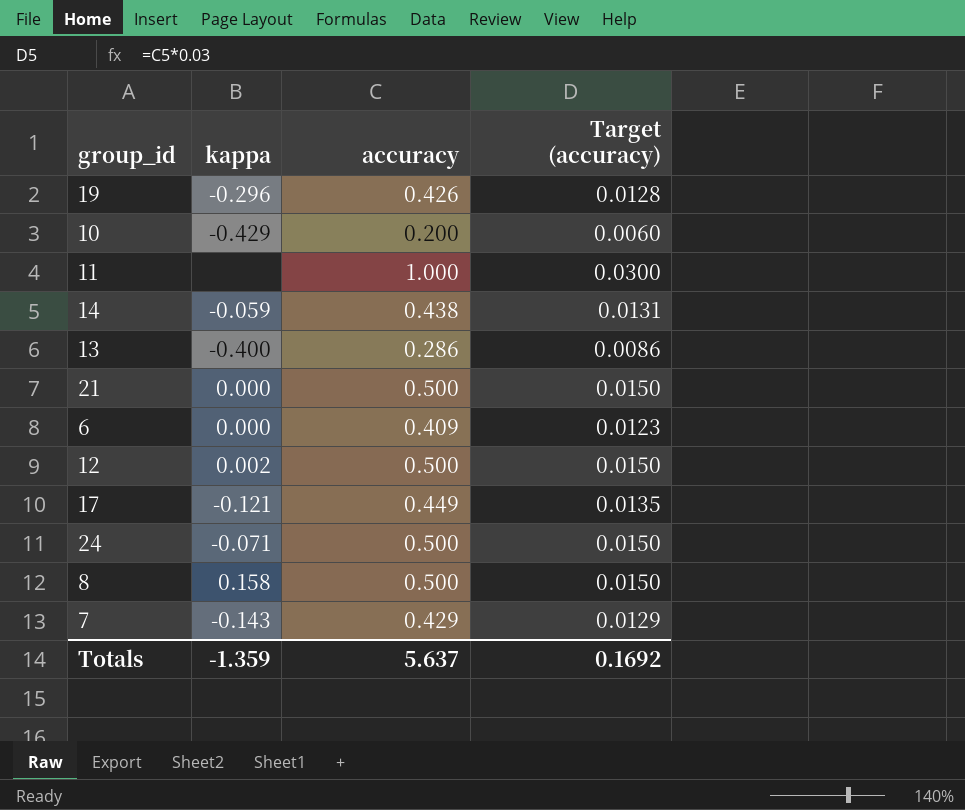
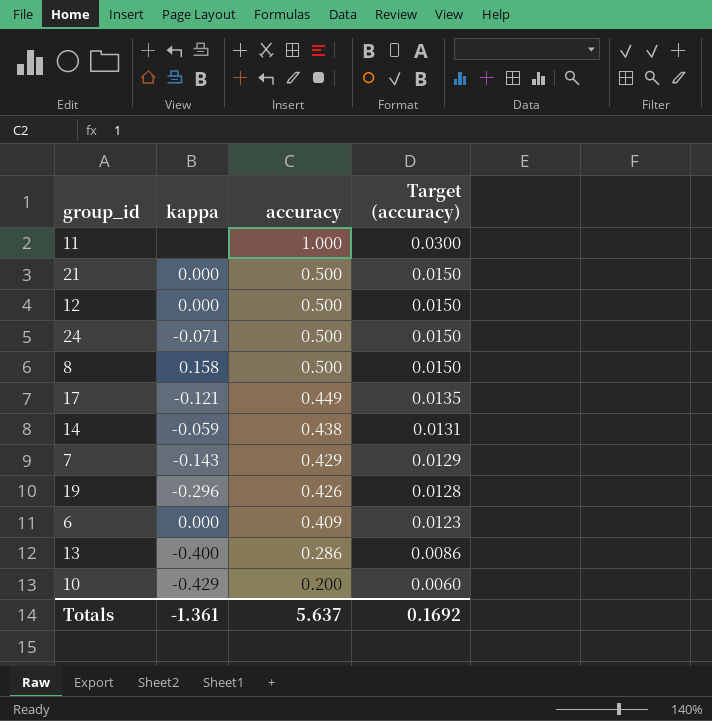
row order: none -> accuracy descending
12 | kappa: 0.002 -> 0.000
Totals | kappa: -1.359 -> -1.361

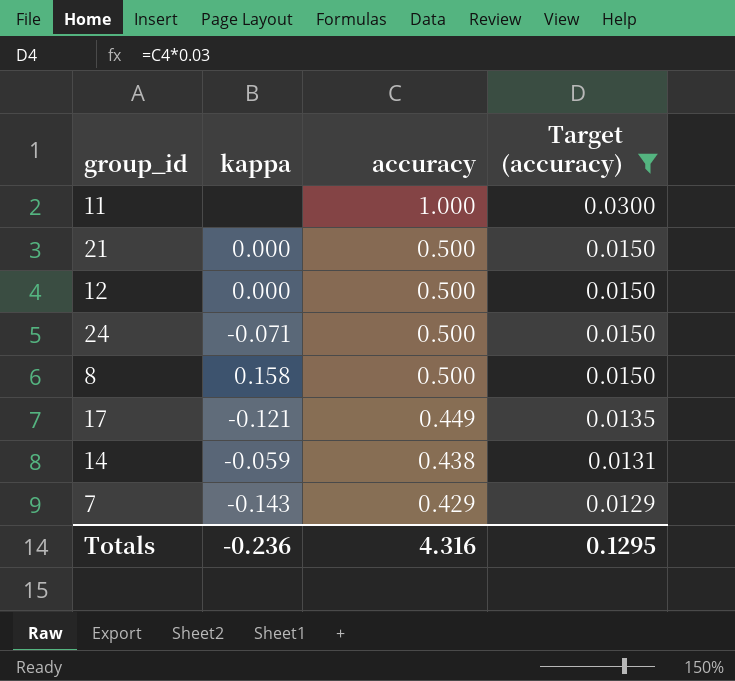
filter: none -> Target (accuracy) >= 0.0129
Totals | kappa: -1.361 -> -0.236
Totals | accuracy: 5.637 -> 4.316
Totals | Target (accuracy): 0.1692 -> 0.1295

